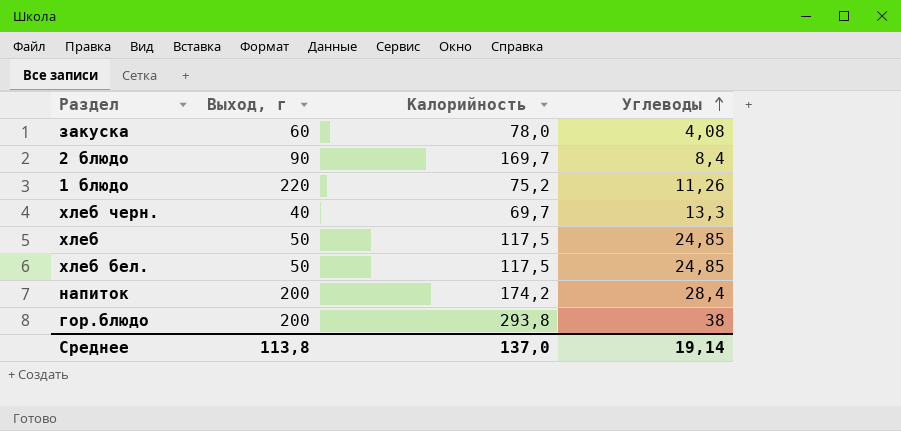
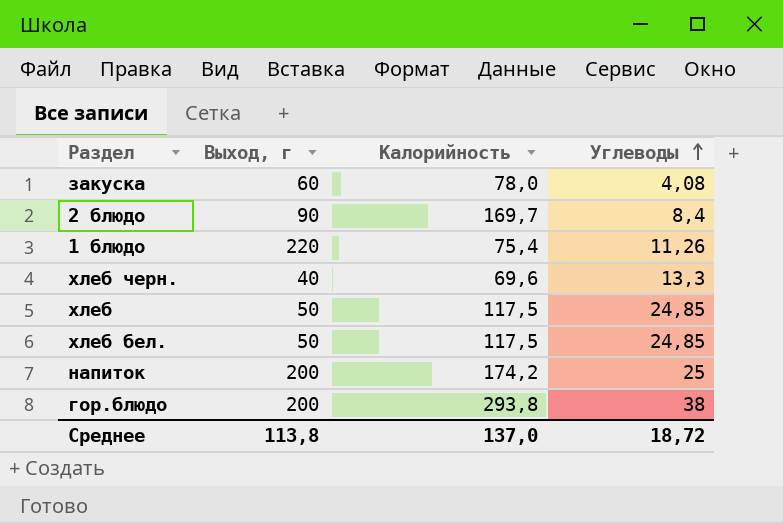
1 блюдо | Калорийность: 75,2 -> 75,4
хлеб черн. | Калорийность: 69,7 -> 69,6
напиток | Углеводы: 28,4 -> 25
Среднее | Углеводы: 19,14 -> 18,72

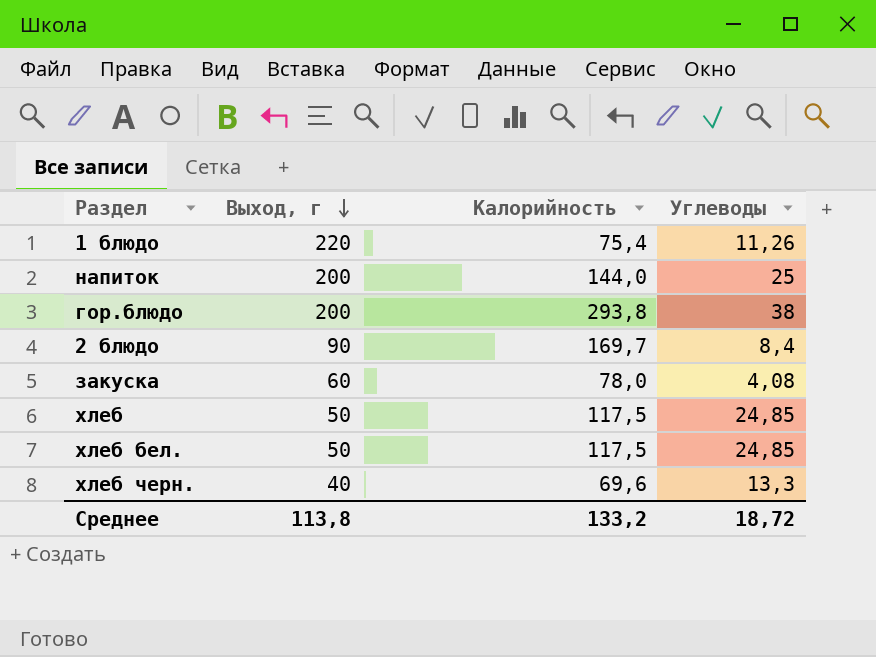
row order: Углеводы ascending -> Выход, г descending
напиток | Калорийность: 174,2 -> 144,0
Среднее | Калорийность: 137,0 -> 133,2

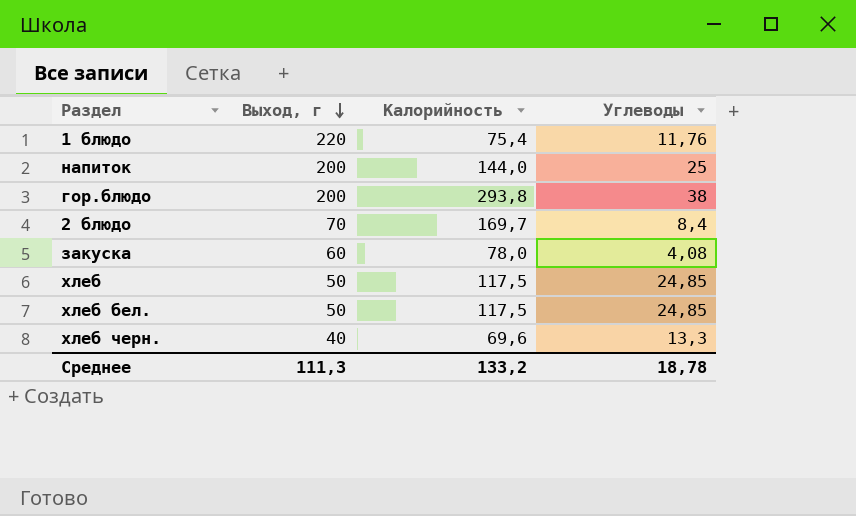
1 блюдо | Углеводы: 11,26 -> 11,76
2 блюдо | Выход, г: 90 -> 70
Среднее | Выход, г: 113,8 -> 111,3
Среднее | Углеводы: 18,72 -> 18,78

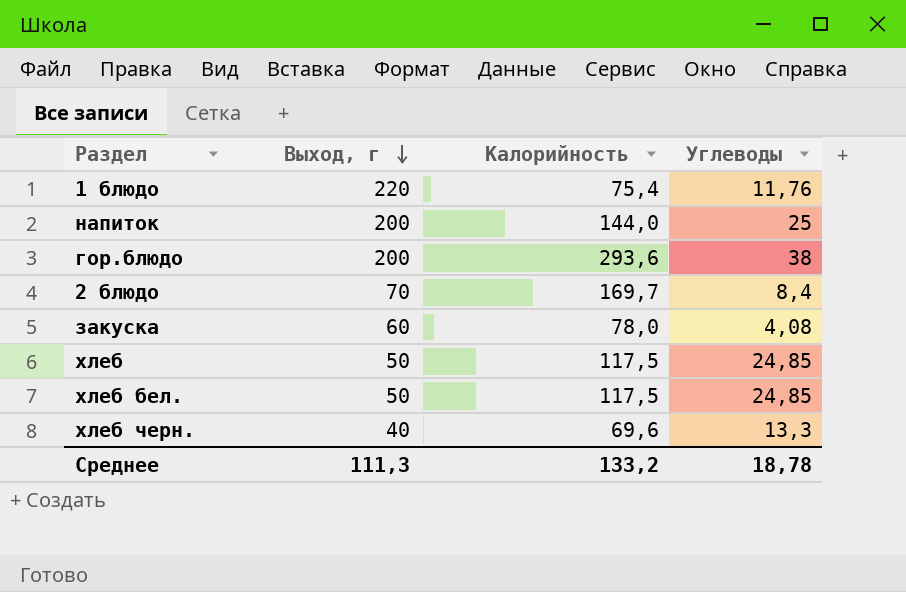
гор.блюдо | Калорийность: 293,8 -> 293,6

